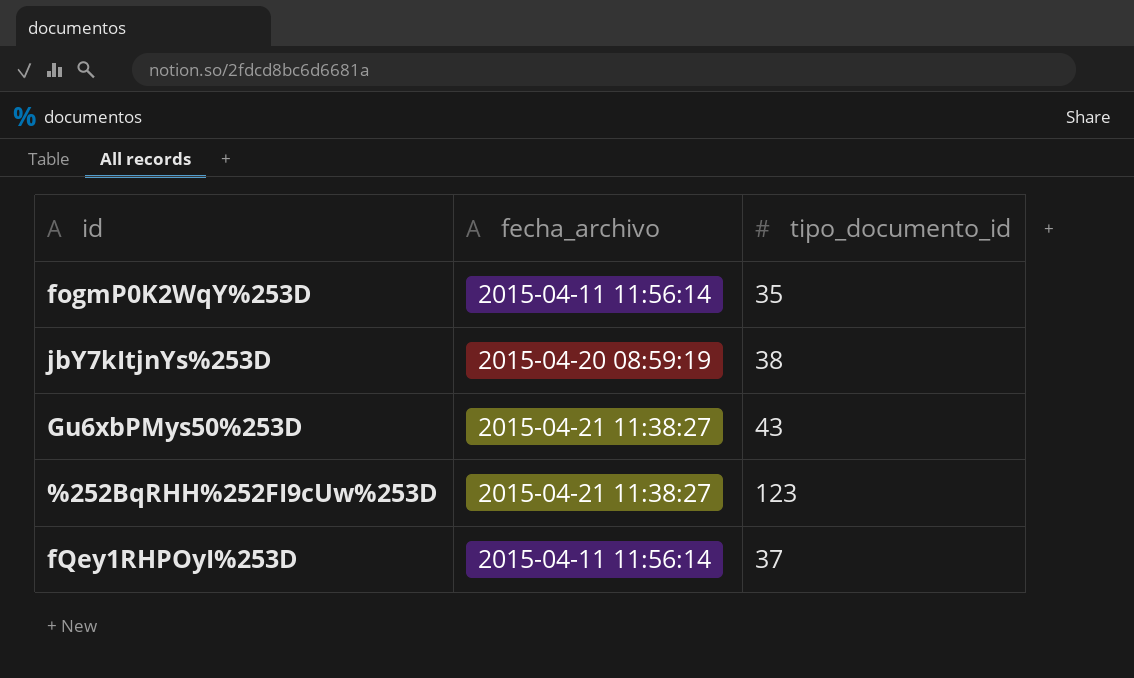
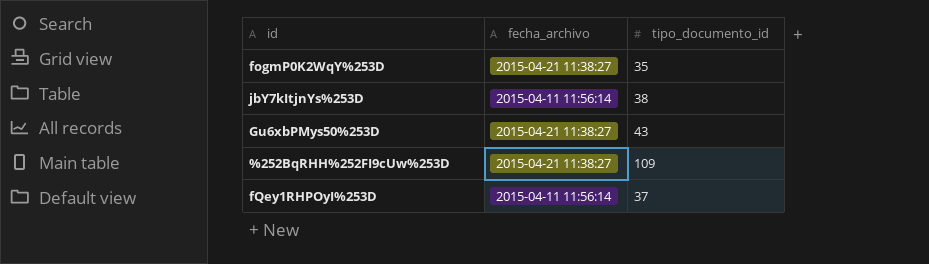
fogmP0K2WqY%253D | fecha_archivo: 2015-04-11 11:56:14 -> 2015-04-21 11:38:27
jbY7kItjnYs%253D | fecha_archivo: 2015-04-20 08:59:19 -> 2015-04-11 11:56:14
%252BqRHH%252FI9cUw%253D | tipo_documento_id: 123 -> 109

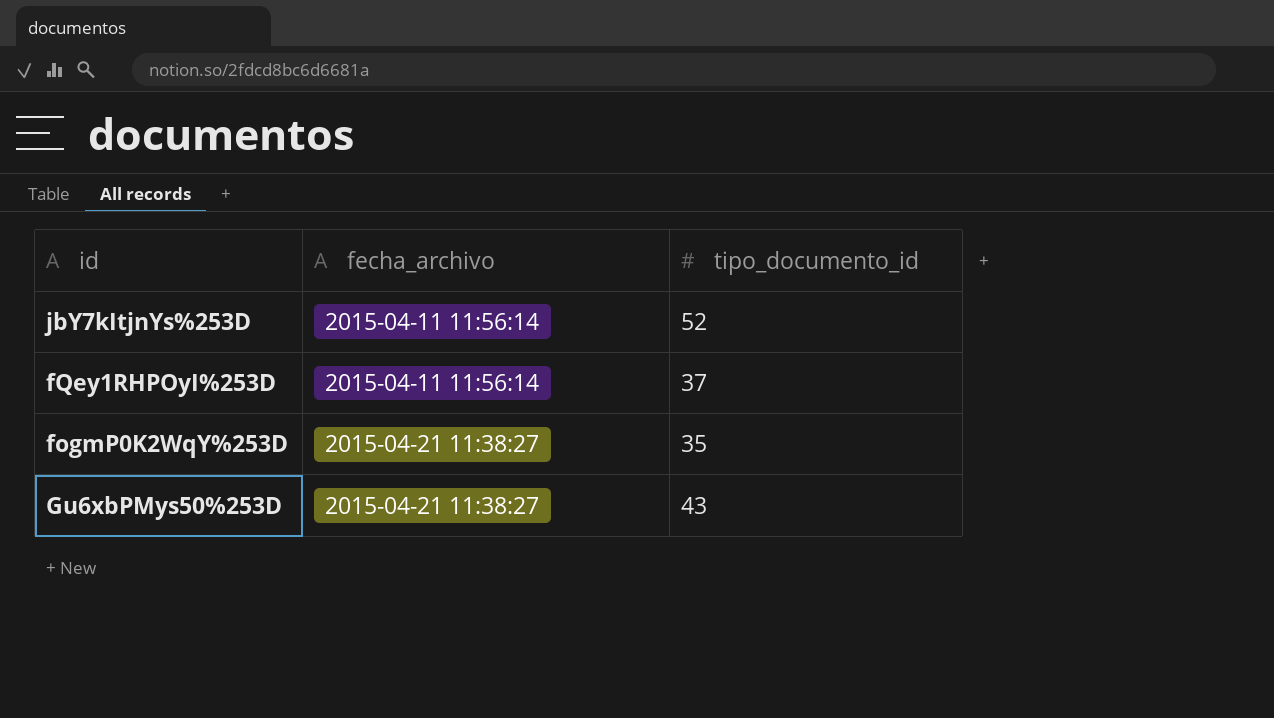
row order: none -> fecha_archivo ascending
row %252BqRHH%252FI9cUw%253D: 2015-04-21 11:38:27 | 109 -> none
jbY7kItjnYs%253D | tipo_documento_id: 38 -> 52

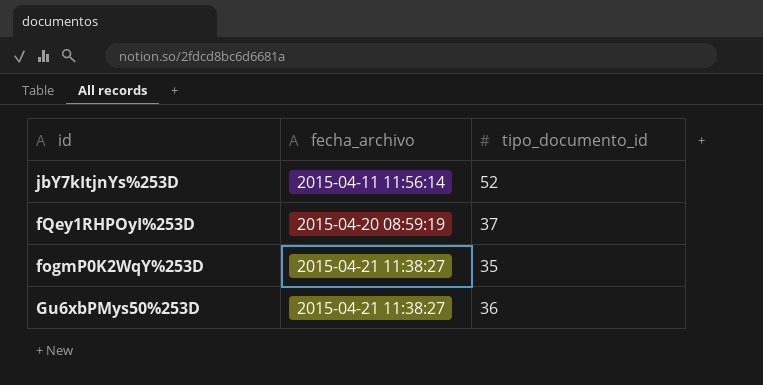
fQey1RHPOyI%253D | fecha_archivo: 2015-04-11 11:56:14 -> 2015-04-20 08:59:19
Gu6xbPMys50%253D | tipo_documento_id: 43 -> 36

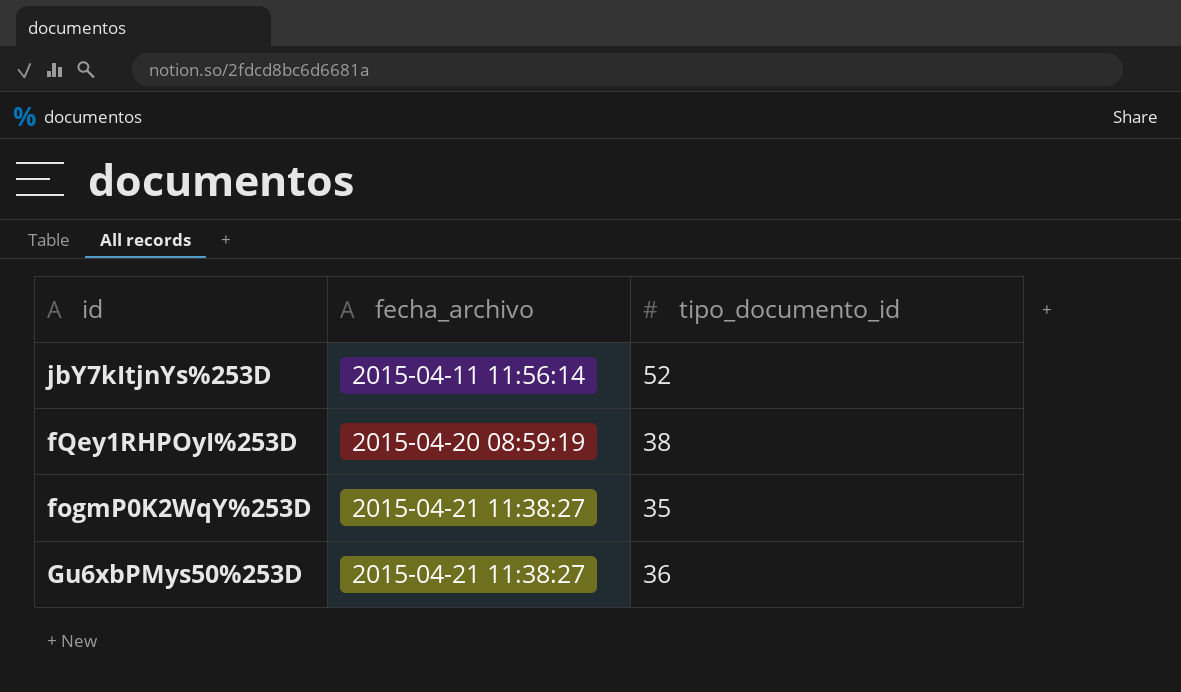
fQey1RHPOyI%253D | tipo_documento_id: 37 -> 38

